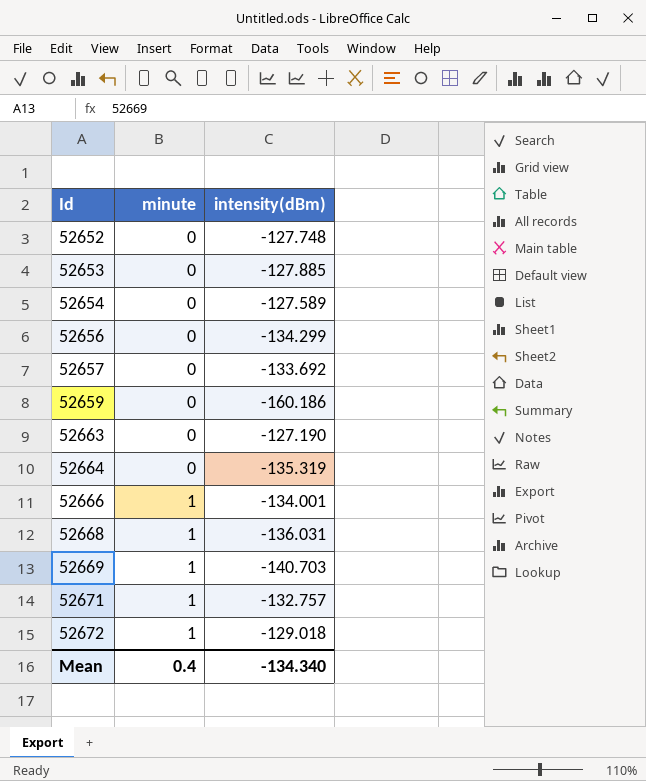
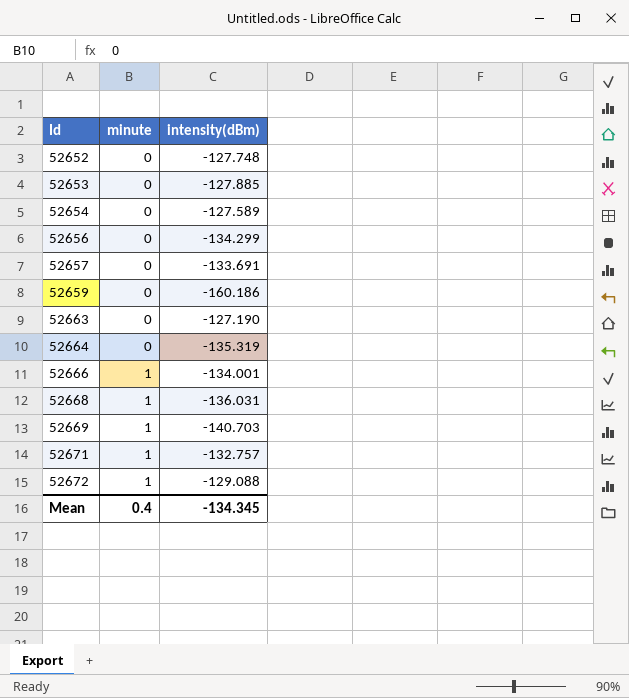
52657 | intensity(dBm): -133.692 -> -133.691
52672 | intensity(dBm): -129.018 -> -129.088
Mean | intensity(dBm): -134.340 -> -134.345

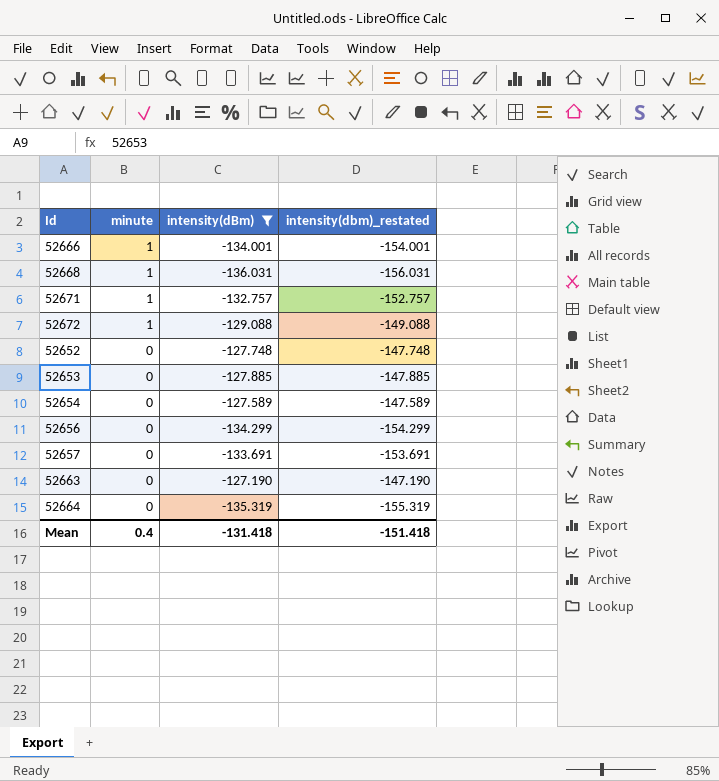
filter: none -> intensity(dBm) >= -136.031
row order: Id ascending -> minute descending
column intensity(dbm)_restated | formula: none -> [intensity(dBm)] - 20
Mean | intensity(dBm): -134.345 -> -131.418

